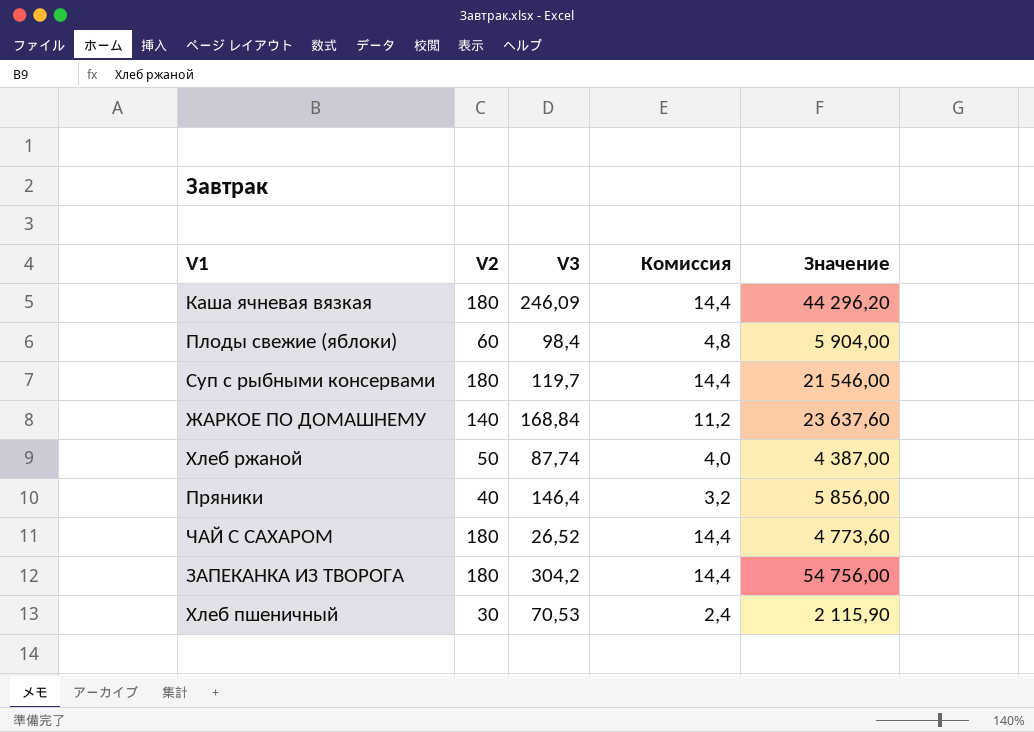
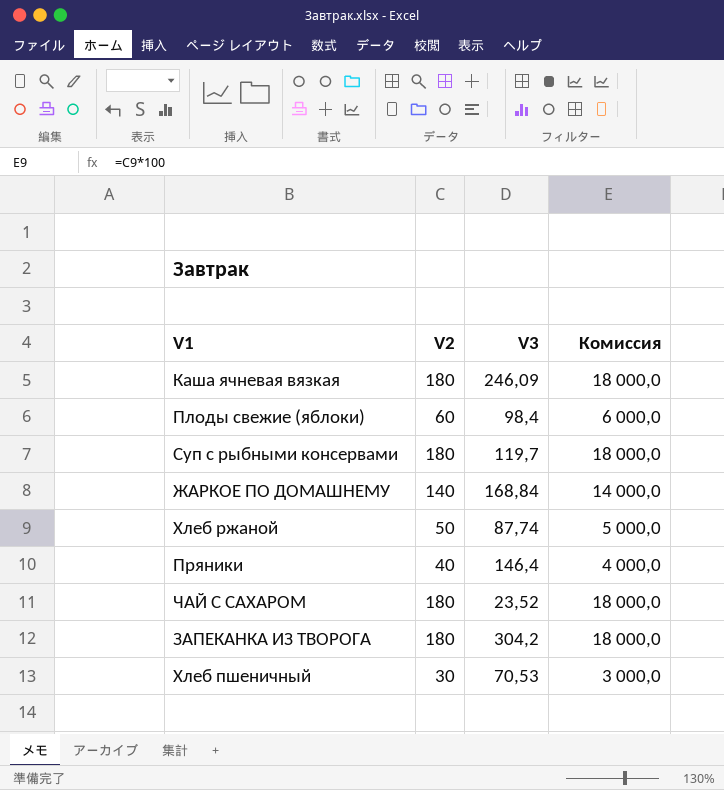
column Значение | formula: [V2] * [V3] -> none
column Комиссия | formula: [V2] * 0,08 -> [V2] * 100
ЧАЙ С САХАРОМ | V3: 26,52 -> 23,52

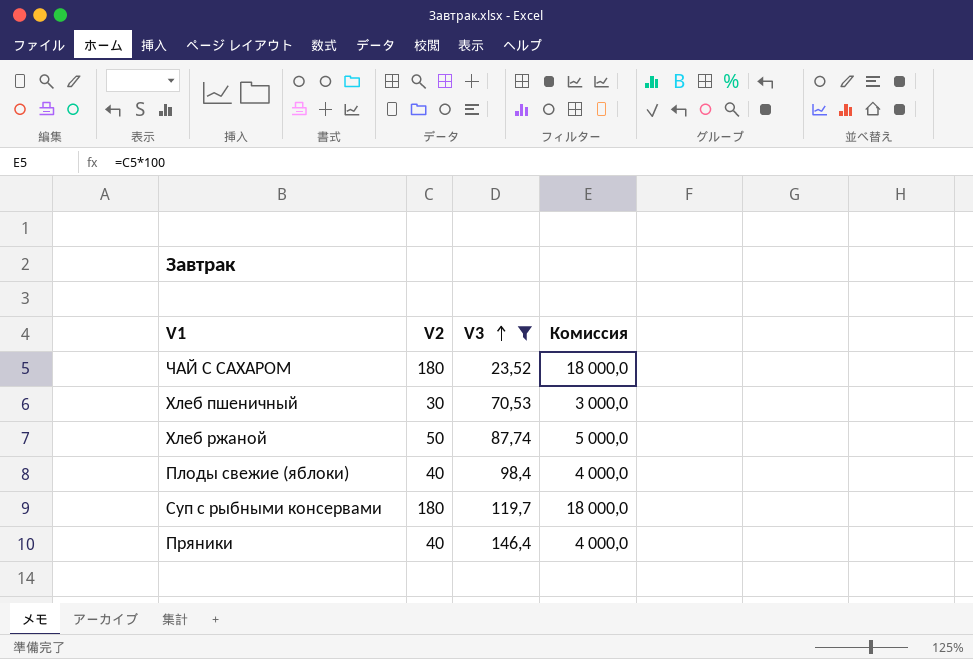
filter: none -> V3 <= 146,4
row order: none -> V3 ascending
Плоды свежие (яблоки) | V2: 60 -> 40
Плоды свежие (яблоки) | Комиссия: 6 000,0 -> 4 000,0

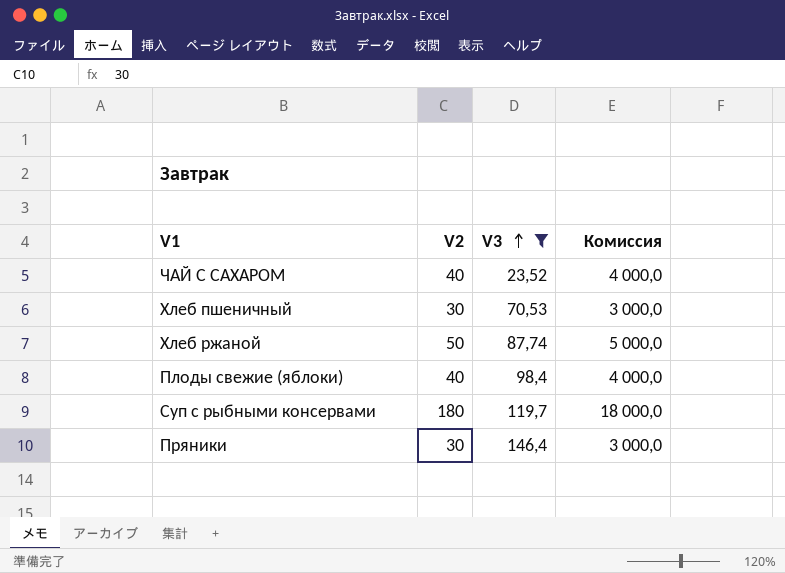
ЧАЙ С САХАРОМ | V2: 180 -> 40
ЧАЙ С САХАРОМ | Комиссия: 18 000,0 -> 4 000,0
Пряники | V2: 40 -> 30
Пряники | Комиссия: 4 000,0 -> 3 000,0

